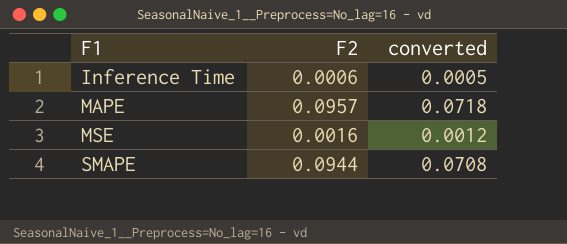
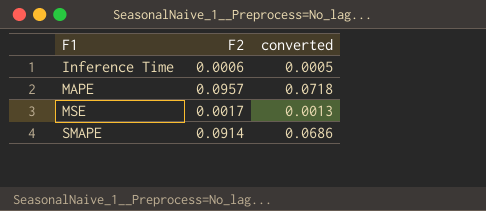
MSE | F2: 0.0016 -> 0.0017
MSE | converted: 0.0012 -> 0.0013
SMAPE | F2: 0.0944 -> 0.0914
SMAPE | converted: 0.0708 -> 0.0686

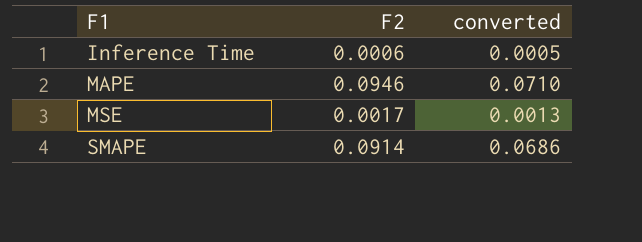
MAPE | F2: 0.0957 -> 0.0946
MAPE | converted: 0.0718 -> 0.0710

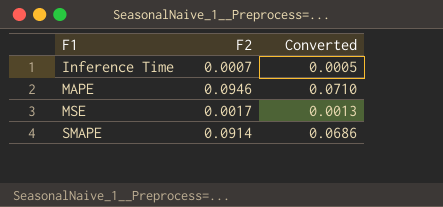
column name: converted -> Converted
Inference Time | F2: 0.0006 -> 0.0007

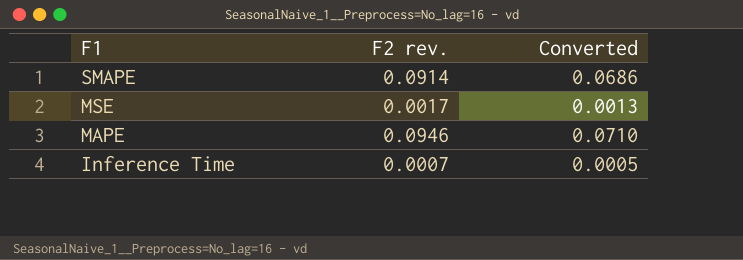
row order: F1 ascending -> F1 descending
column name: F2 -> F2 rev.

